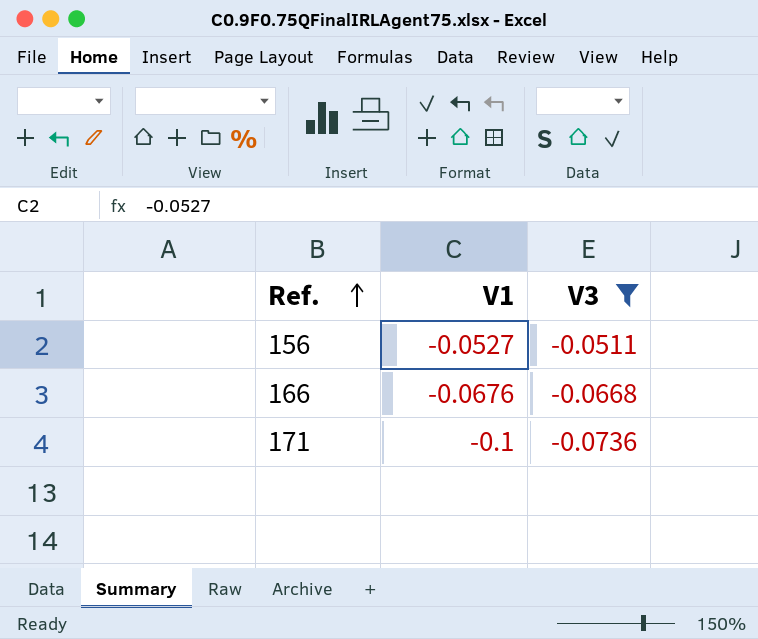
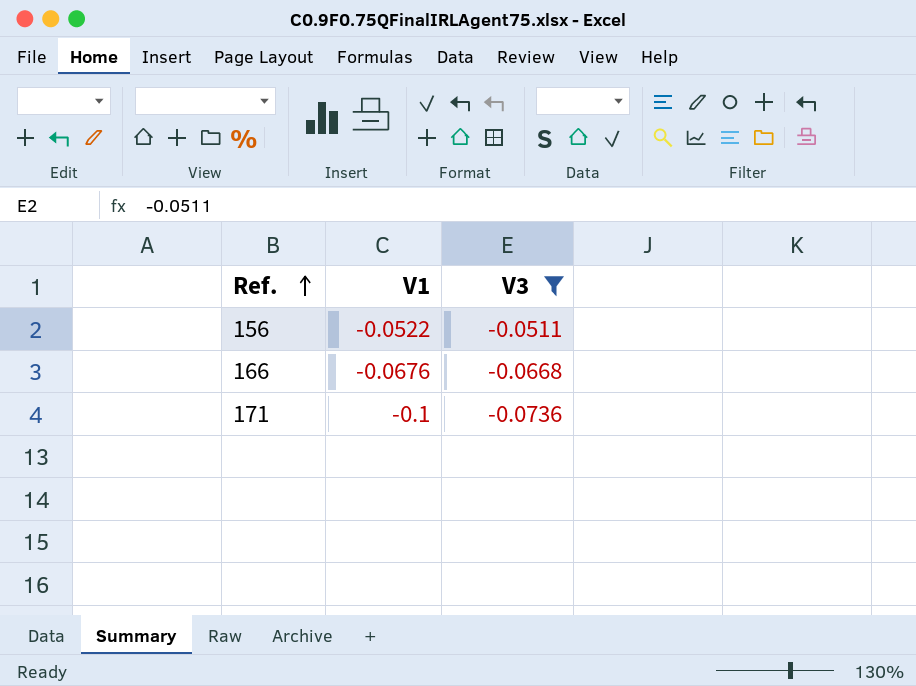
156 | V1: -0.0527 -> -0.0522

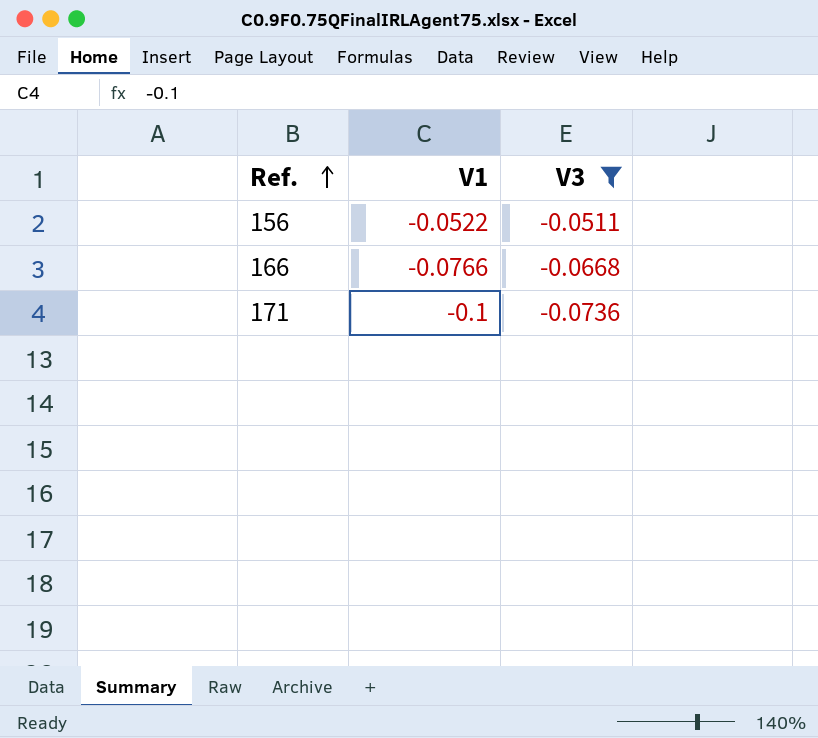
166 | V1: -0.0676 -> -0.0766

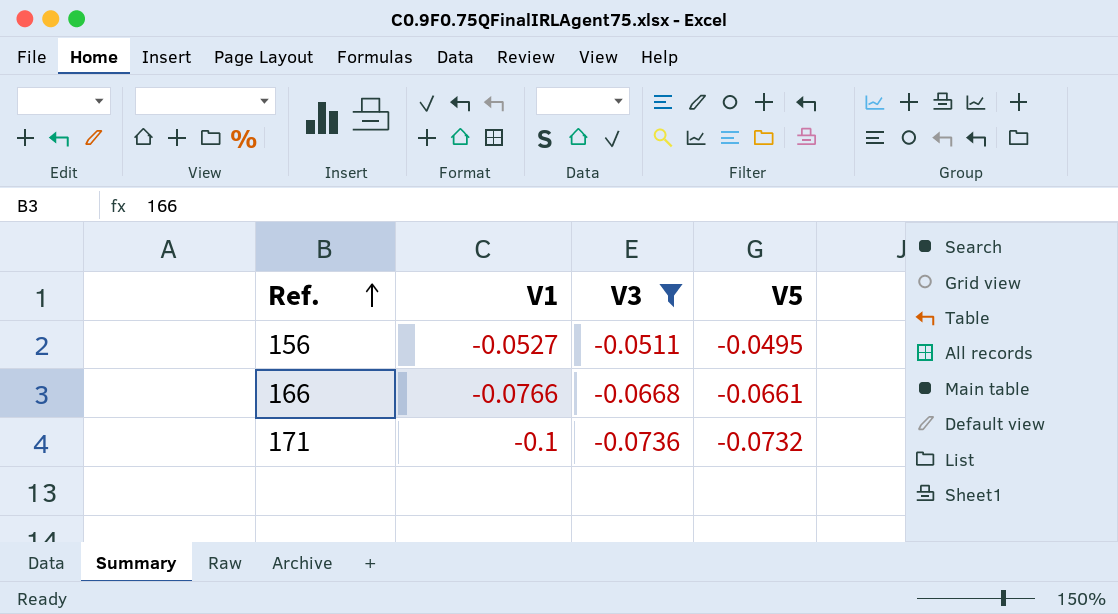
column V5 | position: none -> 4
156 | V1: -0.0522 -> -0.0527

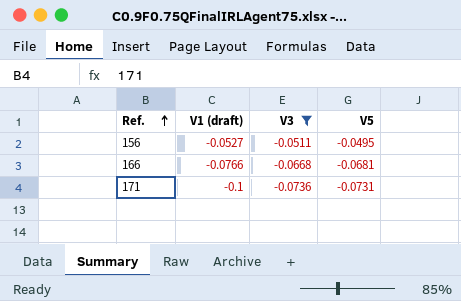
column name: V1 -> V1 (draft)
166 | V5: -0.0661 -> -0.0681
171 | V5: -0.0732 -> -0.0731

